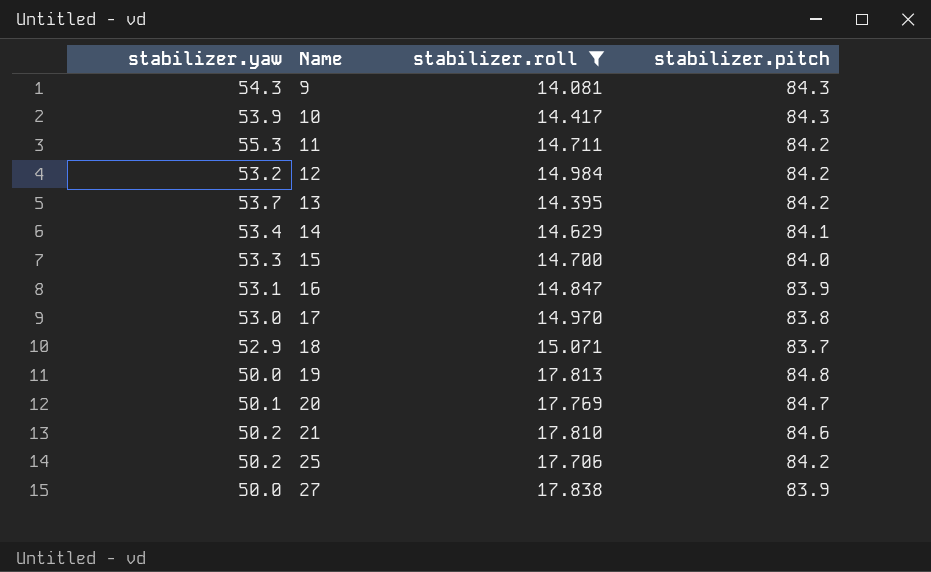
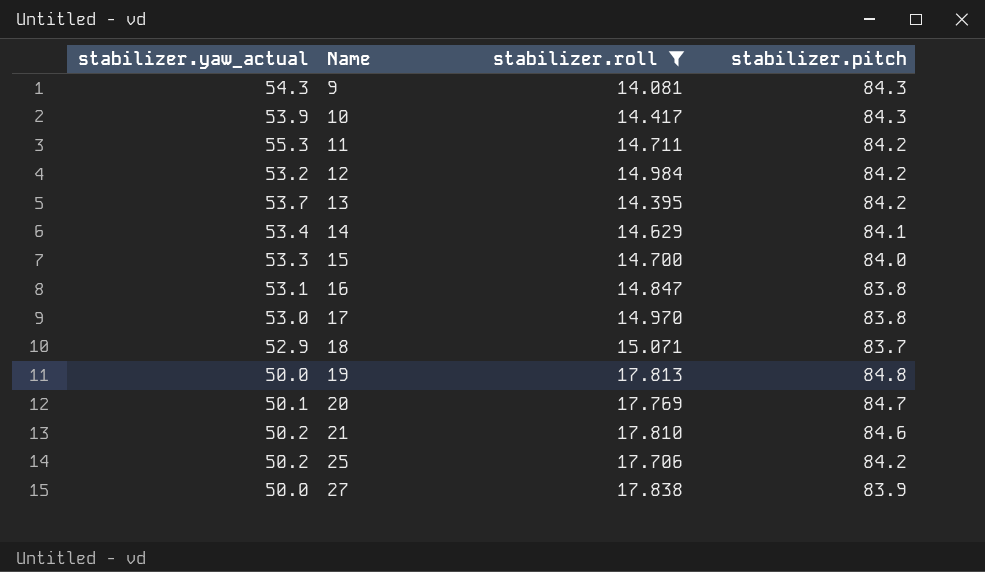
column name: stabilizer.yaw -> stabilizer.yaw_actual
16 | stabilizer.pitch: 83.9 -> 83.8

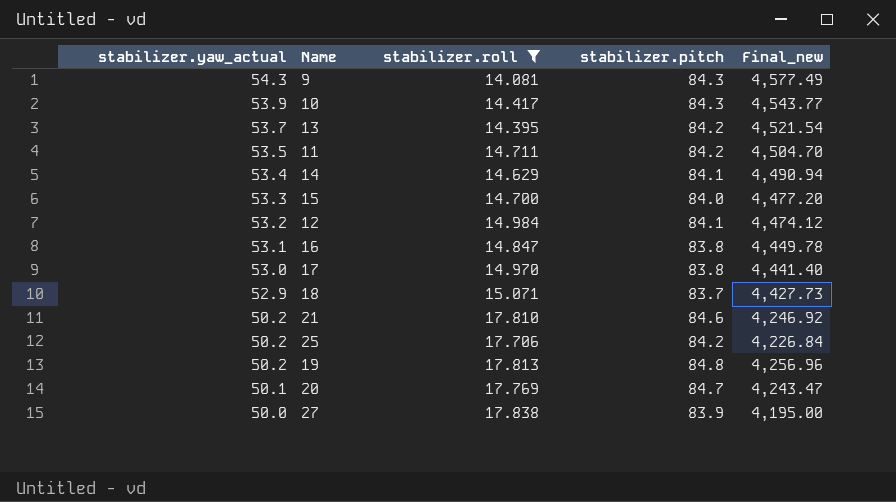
row order: Name ascending -> stabilizer.yaw_actual descending
column Final_new | formula: none -> [stabilizer.yaw_actual] * [stabilizer.pitch]
11 | stabilizer.yaw_actual: 55.3 -> 53.5
12 | stabilizer.pitch: 84.2 -> 84.1
19 | stabilizer.yaw_actual: 50.0 -> 50.2

